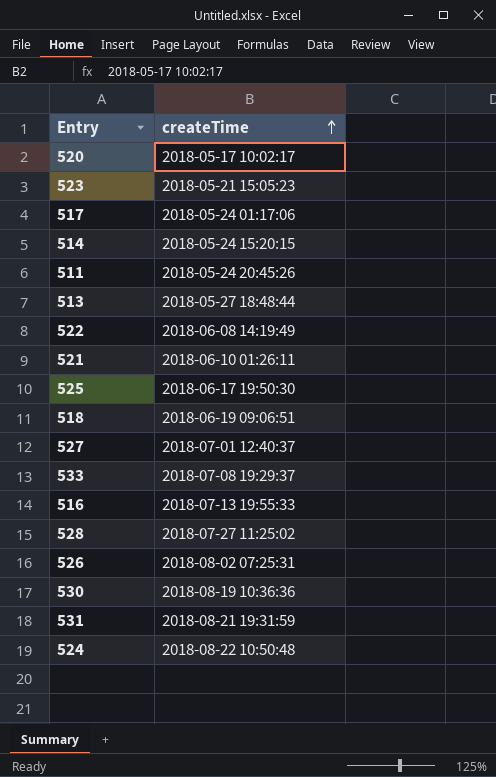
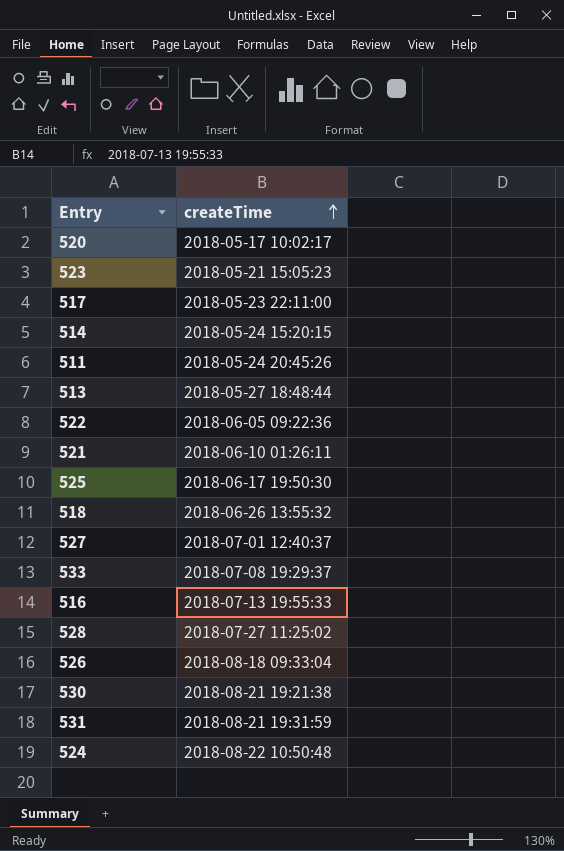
517 | createTime: 2018-05-24 01:17:06 -> 2018-05-23 22:11:00
522 | createTime: 2018-06-08 14:19:49 -> 2018-06-05 09:22:36
518 | createTime: 2018-06-19 09:06:51 -> 2018-06-26 13:55:32
526 | createTime: 2018-08-02 07:25:31 -> 2018-08-18 09:33:04
530 | createTime: 2018-08-19 10:36:36 -> 2018-08-21 19:21:38

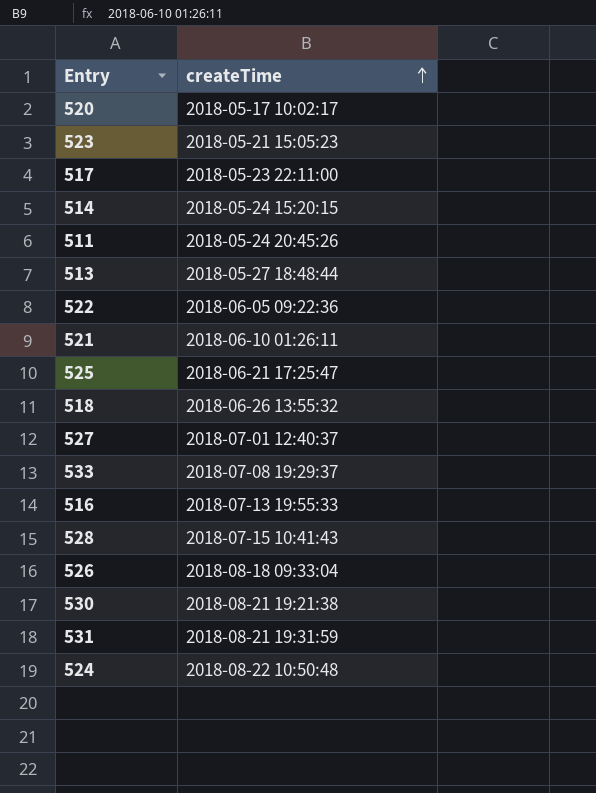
525 | createTime: 2018-06-17 19:50:30 -> 2018-06-21 17:25:47
528 | createTime: 2018-07-27 11:25:02 -> 2018-07-15 10:41:43

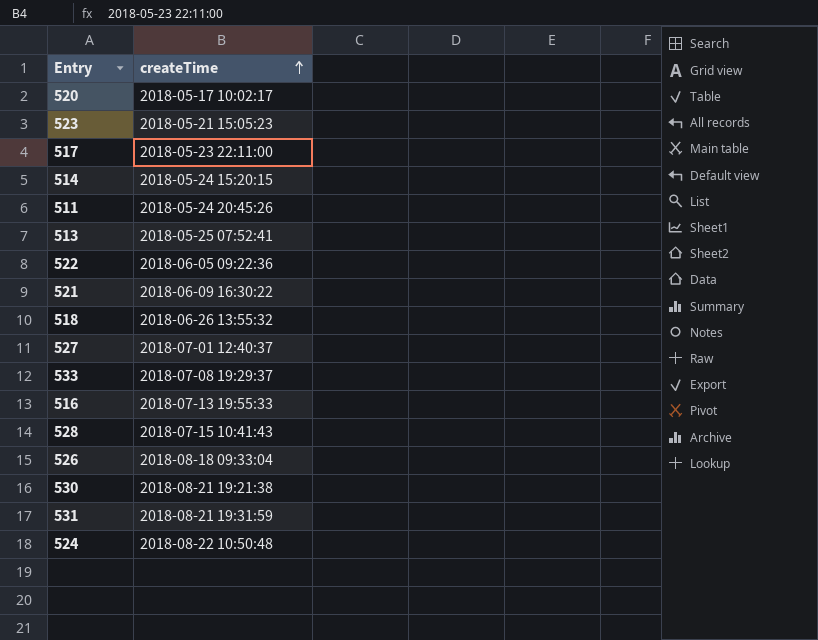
row 525: 2018-06-21 17:25:47 -> none
513 | createTime: 2018-05-27 18:48:44 -> 2018-05-25 07:52:41
521 | createTime: 2018-06-10 01:26:11 -> 2018-06-09 16:30:22

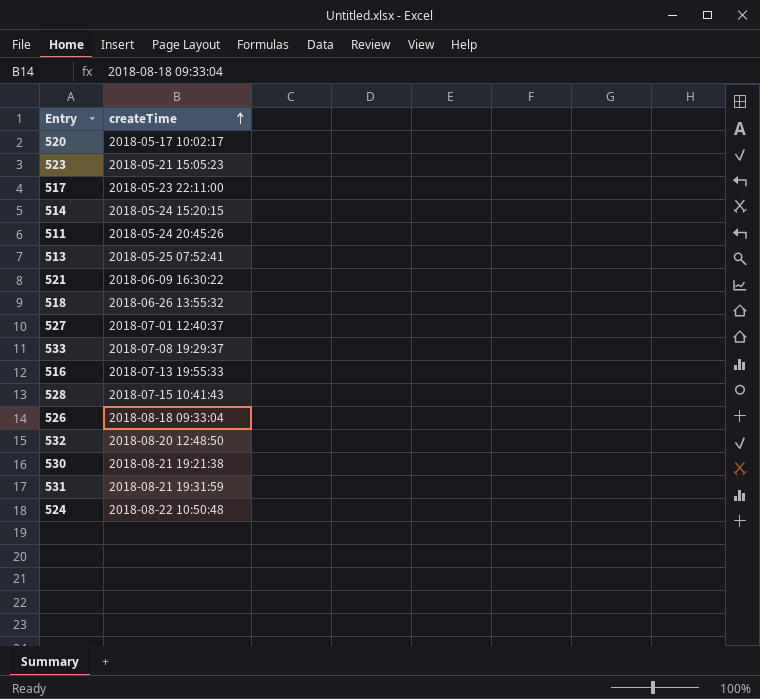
row 522: 2018-06-05 09:22:36 -> none
row 532: none -> 2018-08-20 12:48:50

